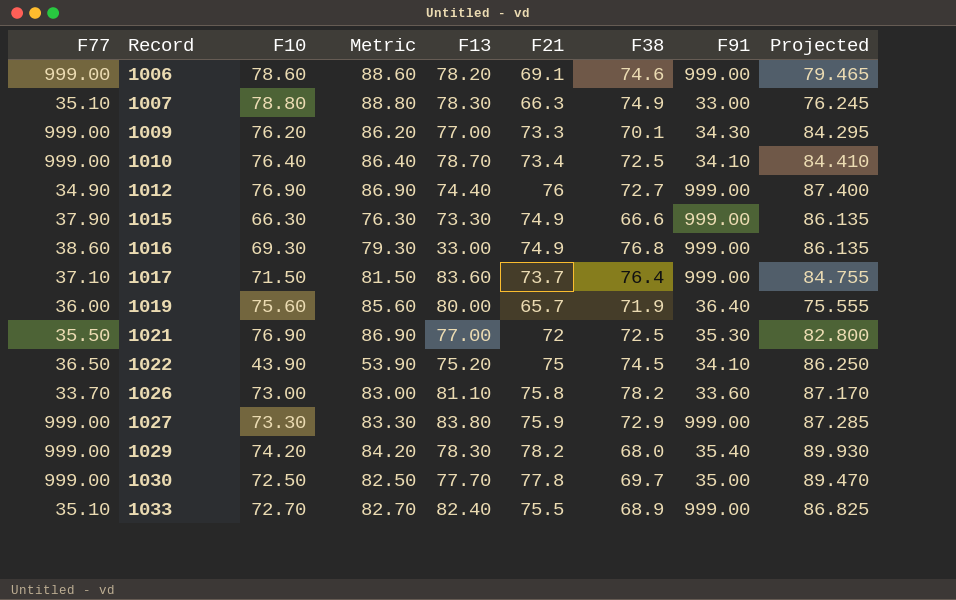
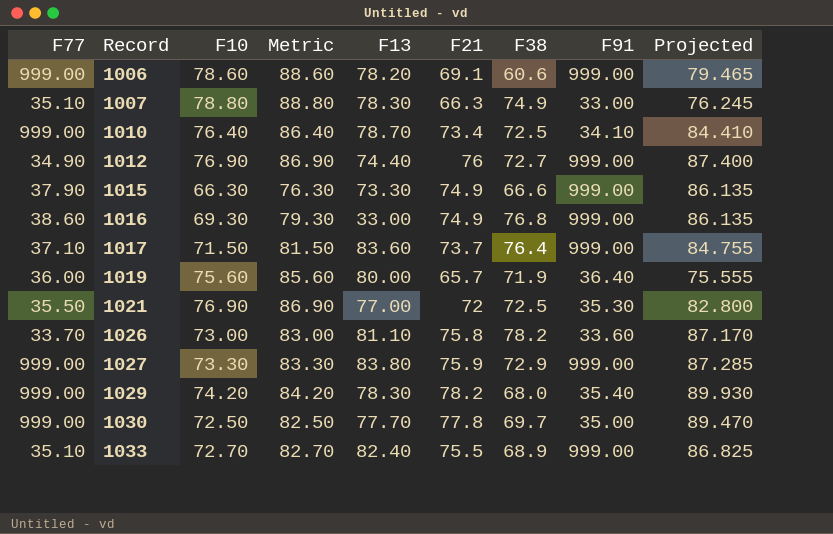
row 1009: 999.00 | 76.20 | 86.20 | 77.00 | 73.3 | 70.1 | 34.30 | 84.295 -> none
row 1022: 36.50 | 43.90 | 53.90 | 75.20 | 75 | 74.5 | 34.10 | 86.250 -> none
1006 | F38: 74.6 -> 60.6

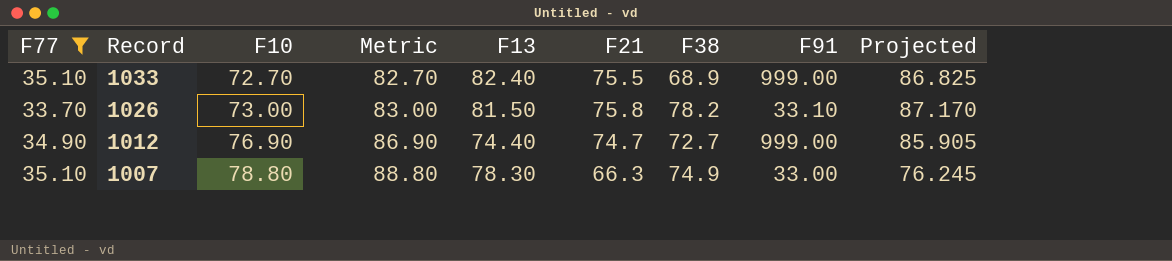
filter: none -> F77 <= 35.10
row order: Record ascending -> Record descending
1026 | F13: 81.10 -> 81.50
1026 | F91: 33.60 -> 33.10
1012 | F21: 76 -> 74.7
1012 | Projected: 87.400 -> 85.905

